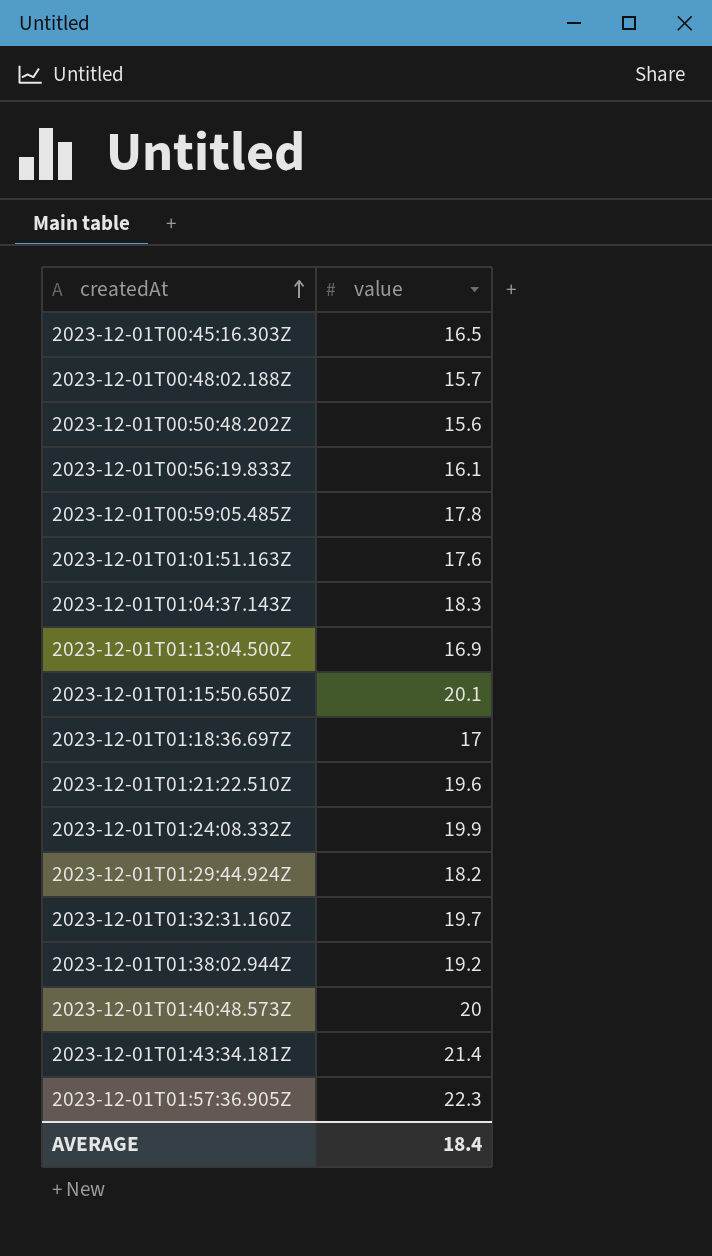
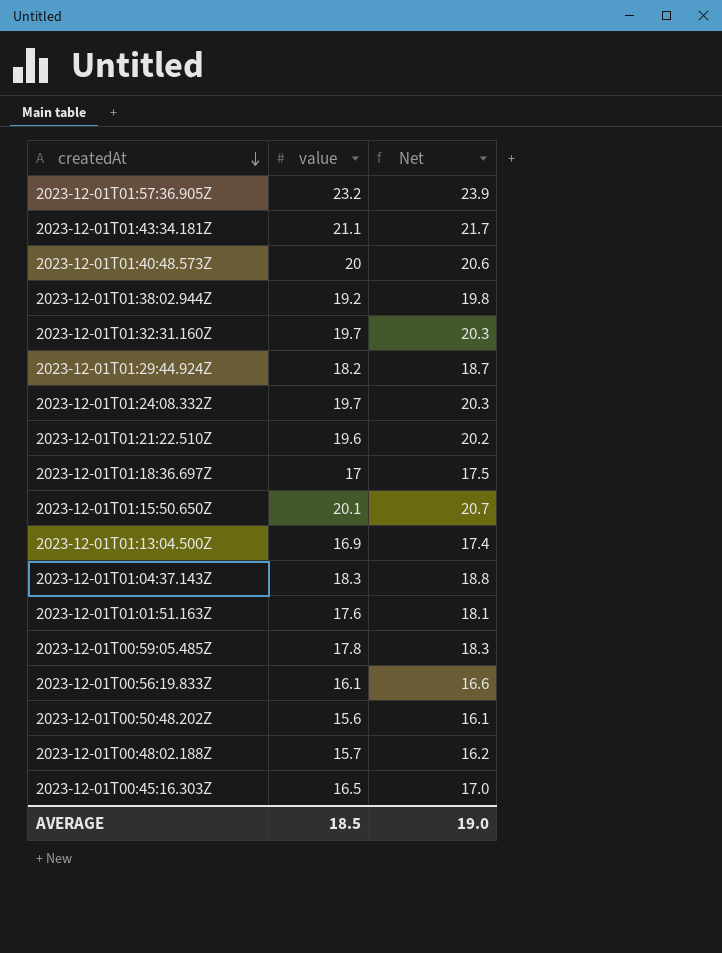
row order: createdAt ascending -> createdAt descending
column Net | formula: none -> [value] * 1.03
2023-12-01T01:57:36.905Z | value: 22.3 -> 23.2
2023-12-01T01:43:34.181Z | value: 21.4 -> 21.1
2023-12-01T01:24:08.332Z | value: 19.9 -> 19.7
AVERAGE | value: 18.4 -> 18.5

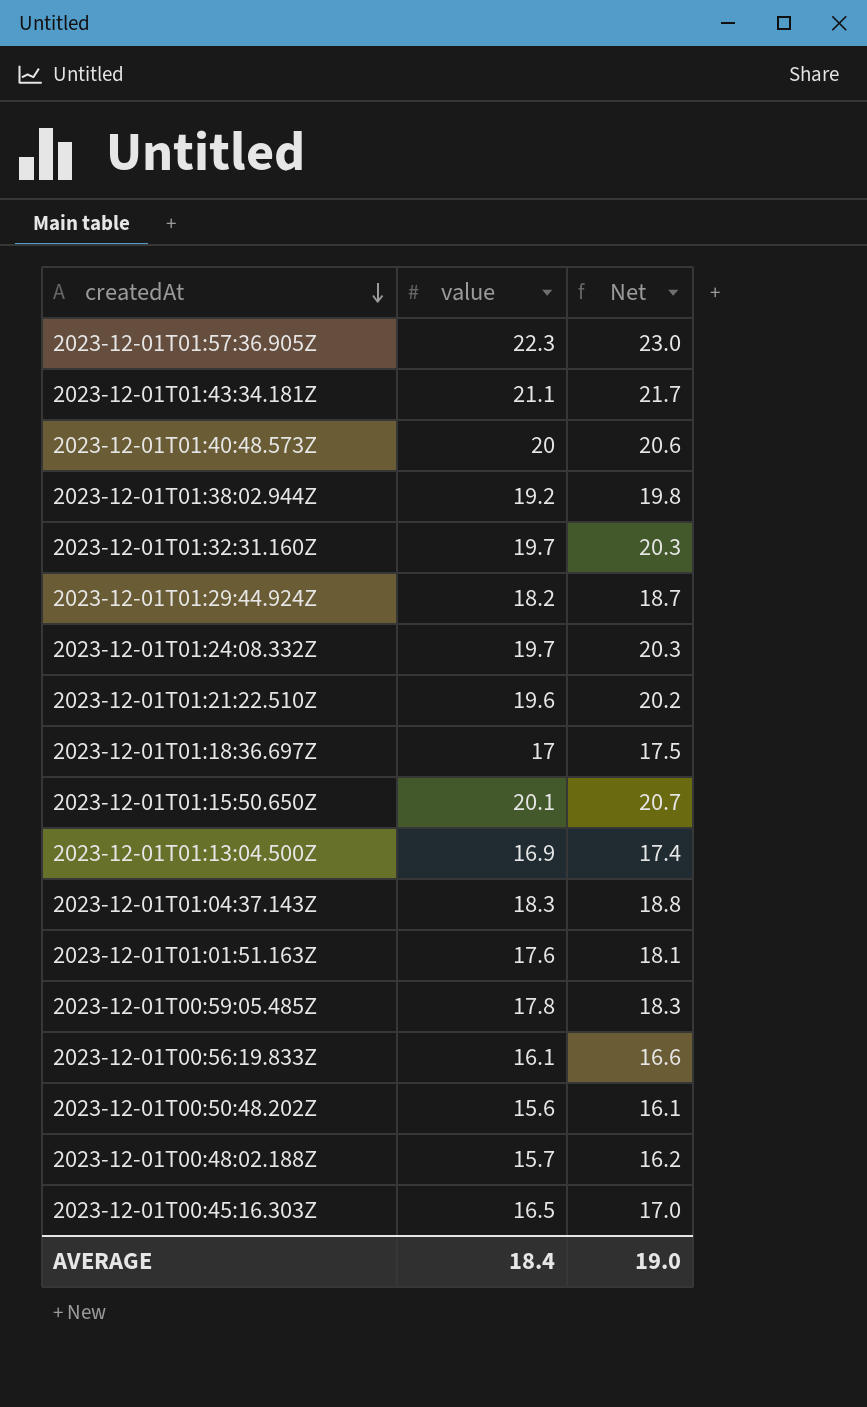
2023-12-01T01:57:36.905Z | value: 23.2 -> 22.3
2023-12-01T01:57:36.905Z | Net: 23.9 -> 23.0
AVERAGE | value: 18.5 -> 18.4

